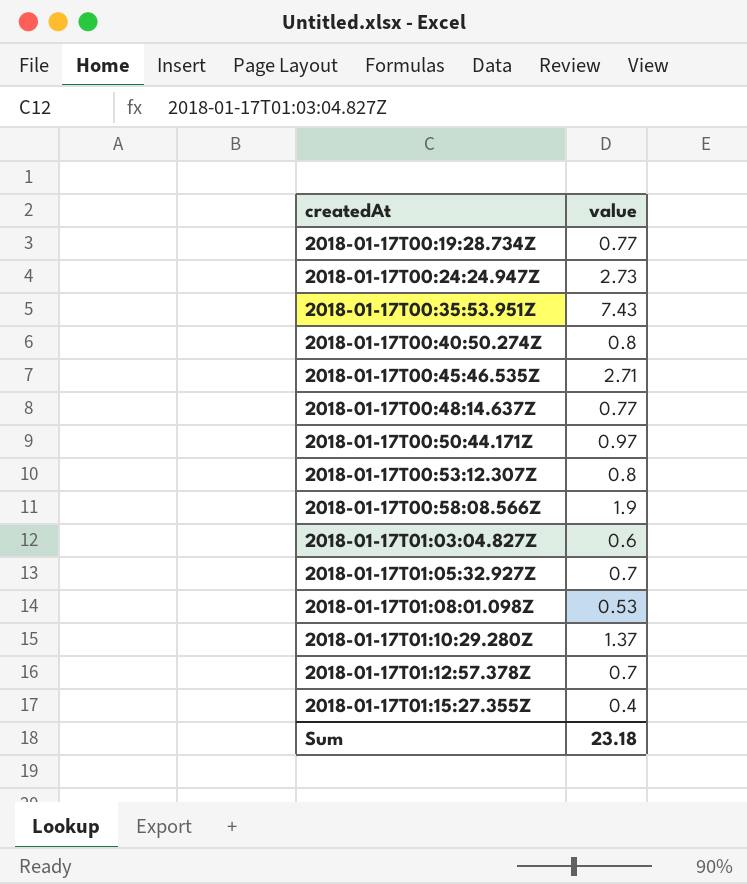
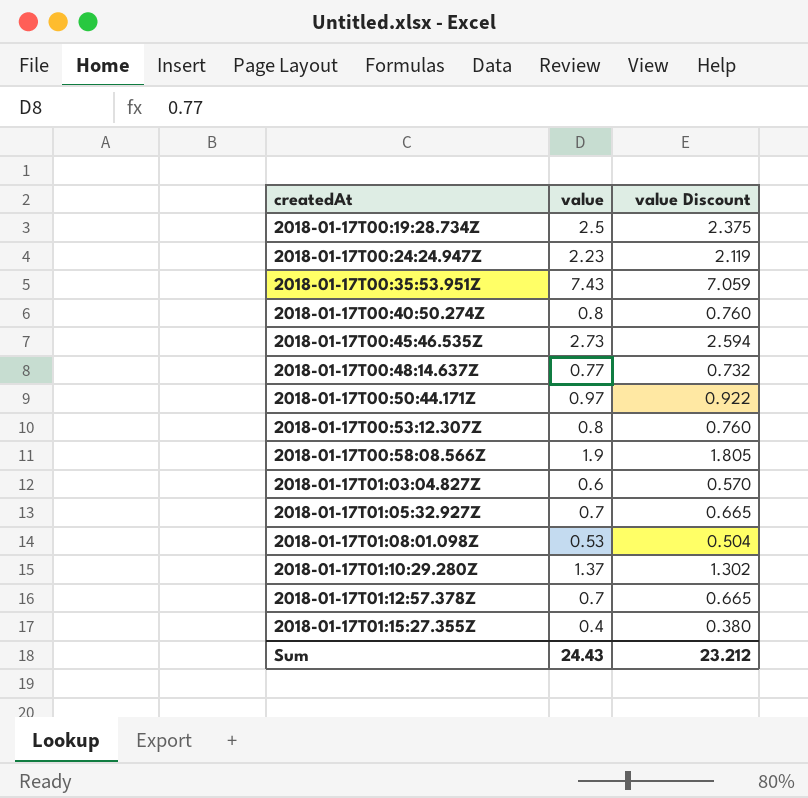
column value Discount | formula: none -> [value] * 0.95
2018-01-17T00:19:28.734Z | value: 0.77 -> 2.5
2018-01-17T00:24:24.947Z | value: 2.73 -> 2.23
2018-01-17T00:45:46.535Z | value: 2.71 -> 2.73
Sum | value: 23.18 -> 24.43

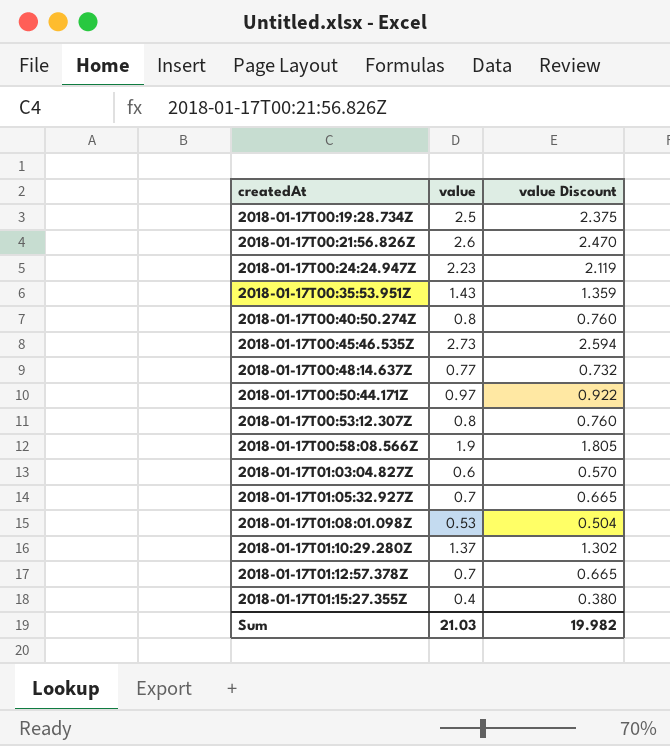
row 2018-01-17T00:21:56.826Z: none -> 2.6 | 2.470
2018-01-17T00:35:53.951Z | value: 7.43 -> 1.43
2018-01-17T00:35:53.951Z | value Discount: 7.059 -> 1.359
Sum | value: 24.43 -> 21.03
Sum | value Discount: 23.212 -> 19.982

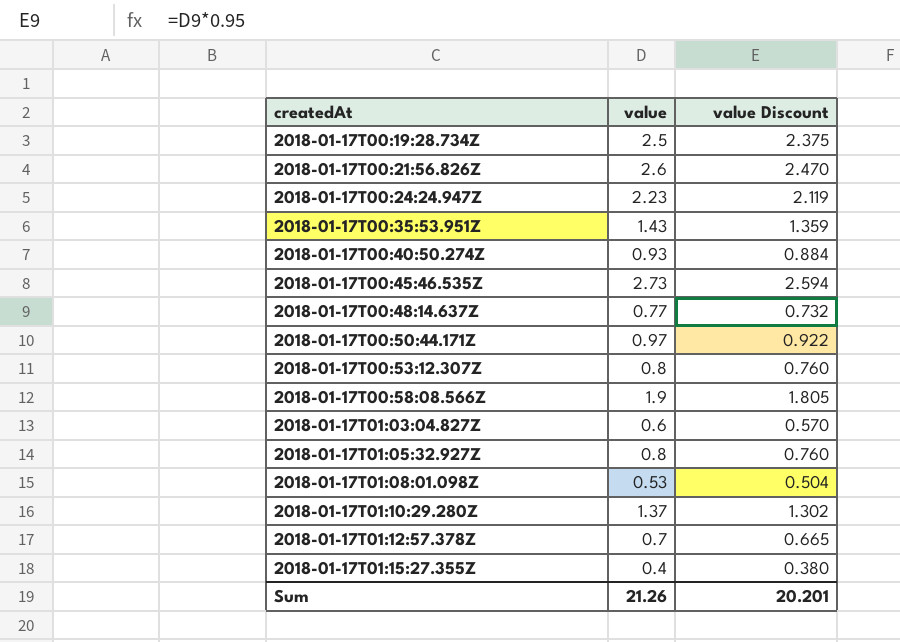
2018-01-17T00:40:50.274Z | value: 0.8 -> 0.93
2018-01-17T00:40:50.274Z | value Discount: 0.760 -> 0.884
2018-01-17T01:05:32.927Z | value: 0.7 -> 0.8
2018-01-17T01:05:32.927Z | value Discount: 0.665 -> 0.760
Sum | value: 21.03 -> 21.26
Sum | value Discount: 19.982 -> 20.201

